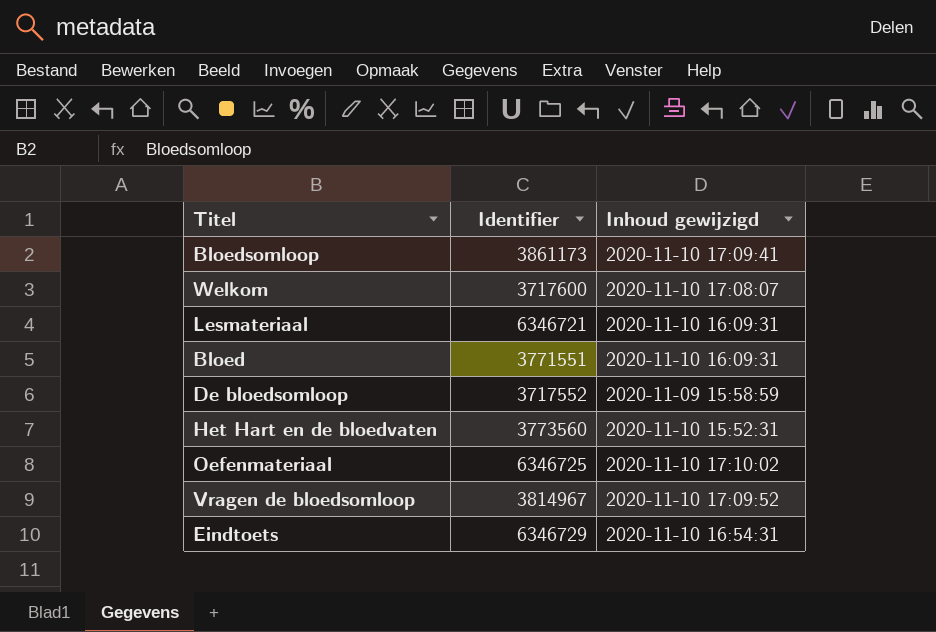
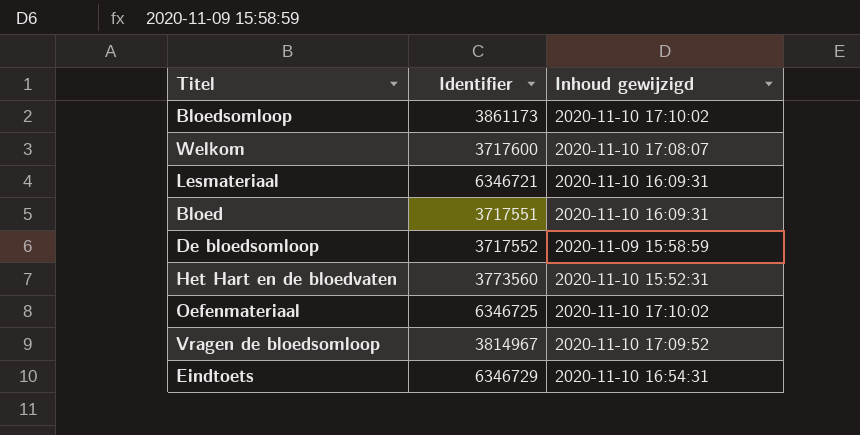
Bloedsomloop | Inhoud gewijzigd: 2020-11-10 17:09:41 -> 2020-11-10 17:10:02
Bloed | Identifier: 3771551 -> 3717551

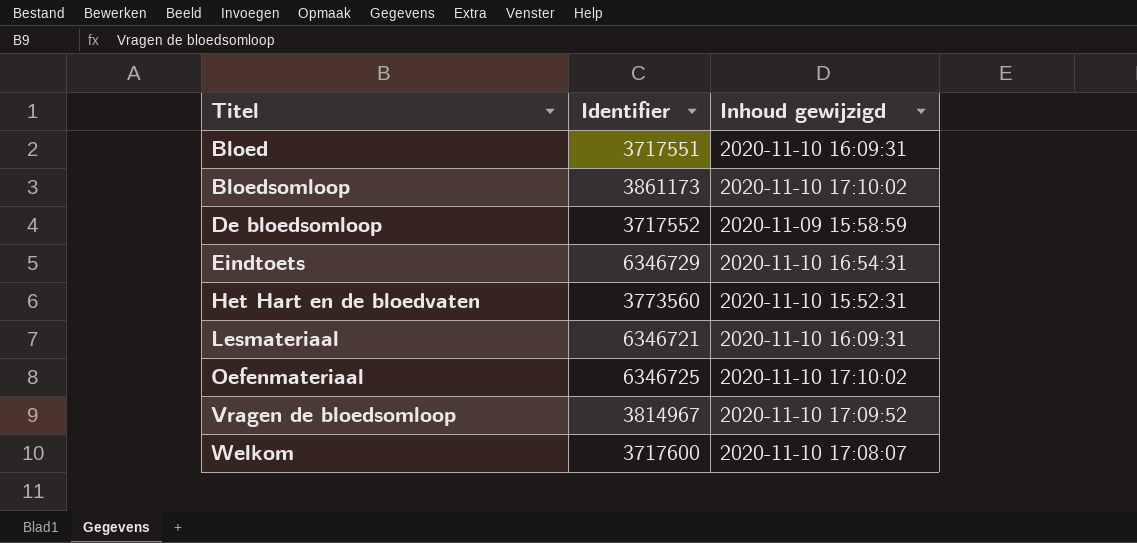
row order: none -> Titel ascending

